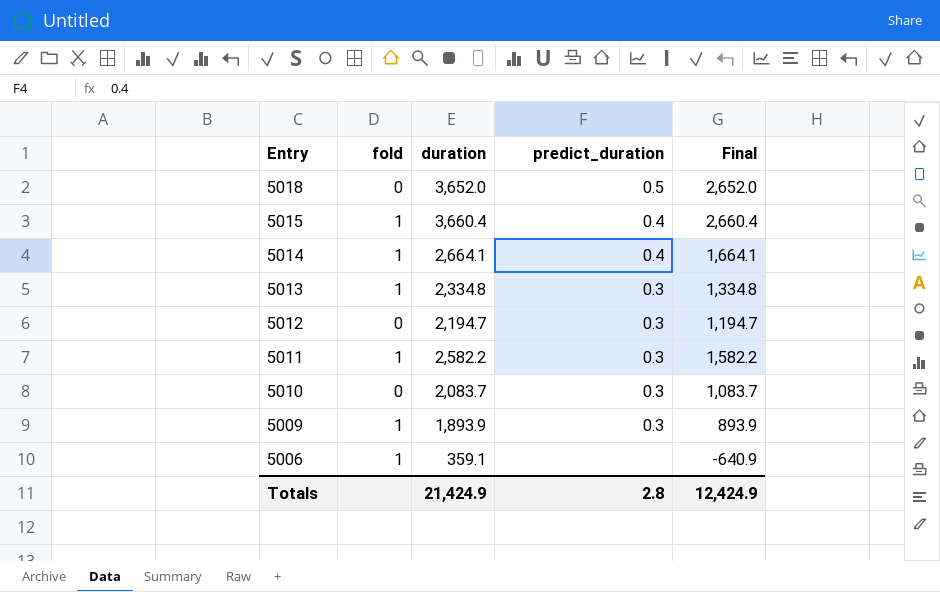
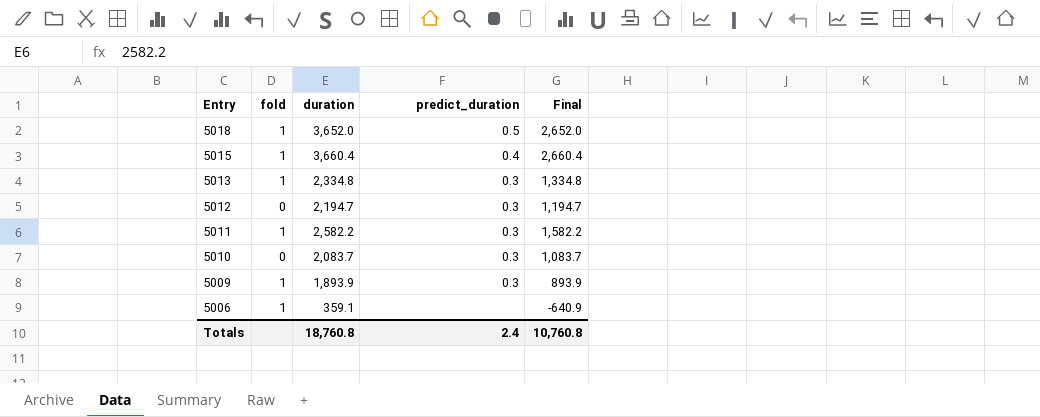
row 5014: 1 | 2,664.1 | 0.4 | 1,664.1 -> none
5018 | fold: 0 -> 1
Totals | duration: 21,424.9 -> 18,760.8
Totals | predict_duration: 2.8 -> 2.4
Totals | Final: 12,424.9 -> 10,760.8

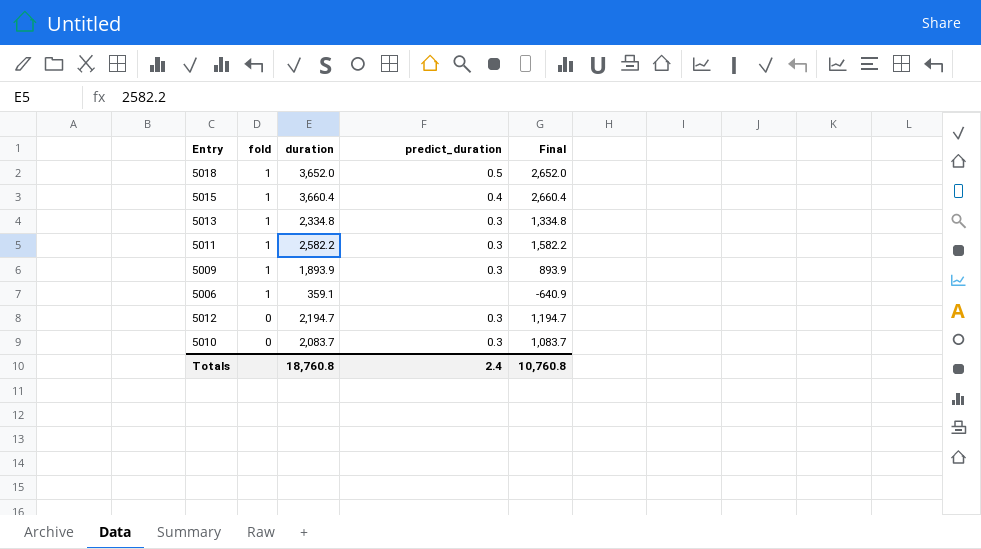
row order: Entry descending -> fold descending

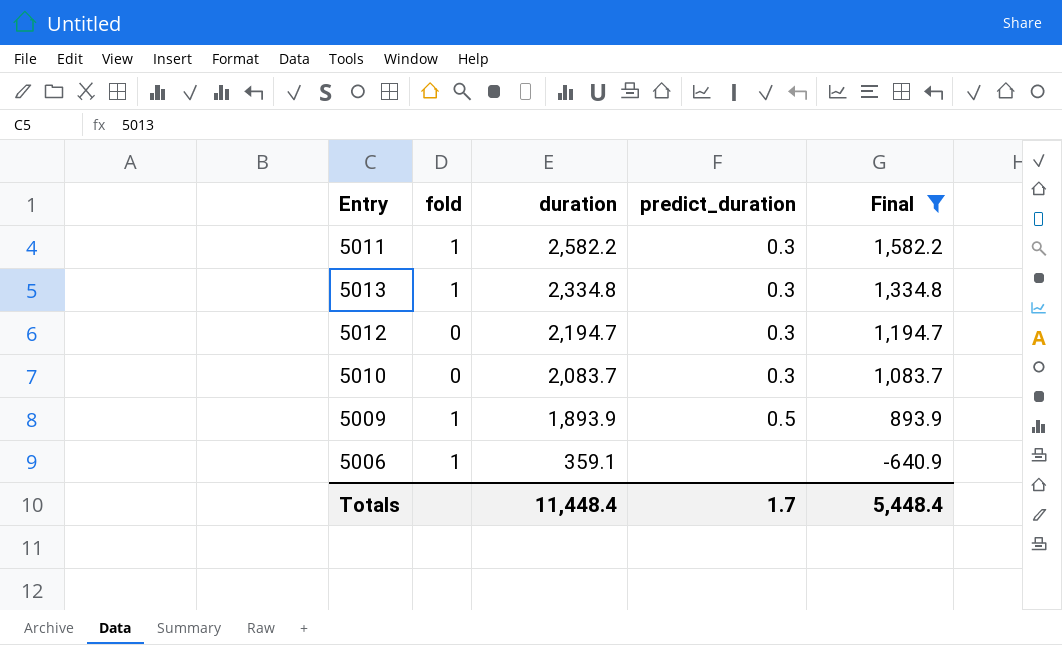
filter: none -> Final <= 1,582.2
row order: fold descending -> duration descending
5009 | predict_duration: 0.3 -> 0.5
Totals | duration: 18,760.8 -> 11,448.4
Totals | predict_duration: 2.4 -> 1.7
Totals | Final: 10,760.8 -> 5,448.4

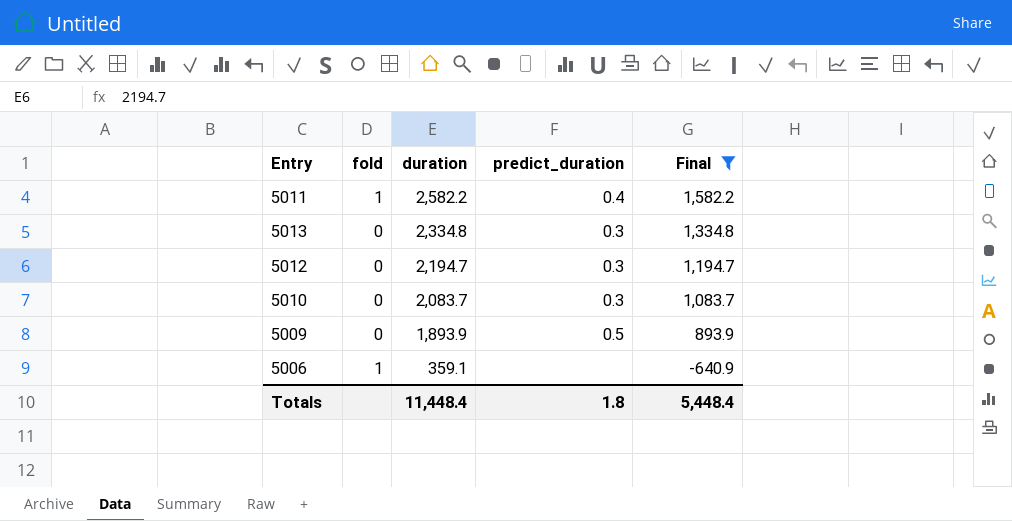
5011 | predict_duration: 0.3 -> 0.4
5013 | fold: 1 -> 0
5009 | fold: 1 -> 0
Totals | predict_duration: 1.7 -> 1.8

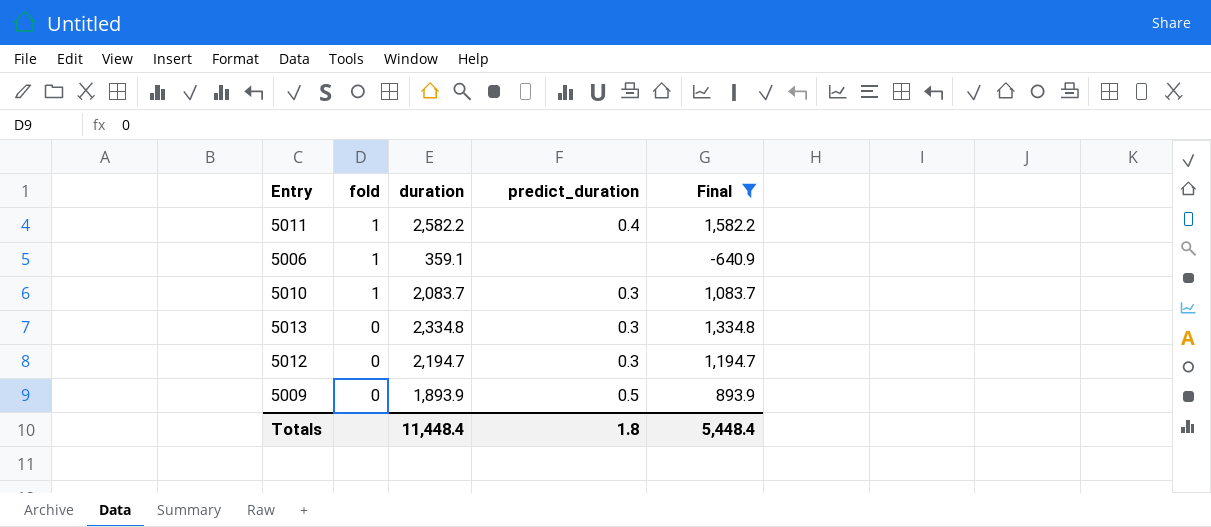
row order: duration descending -> fold descending
5010 | fold: 0 -> 1

